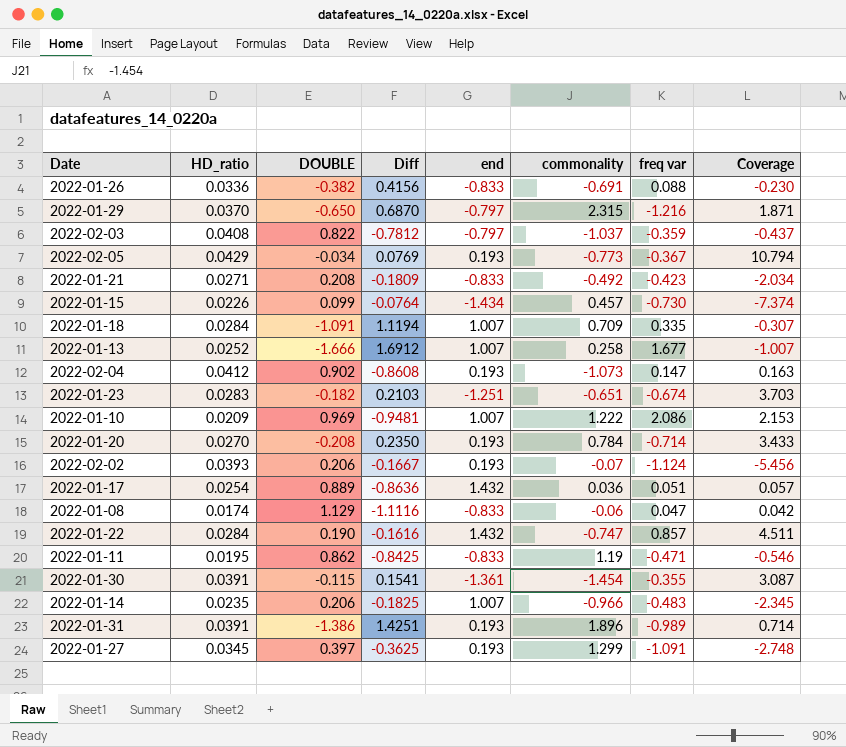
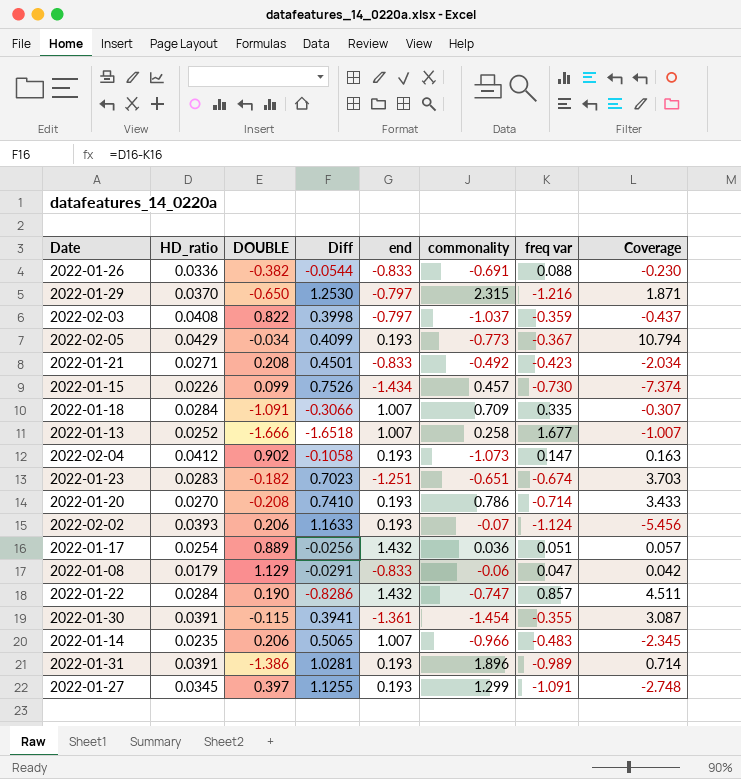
column Diff | formula: [HD_ratio] - [DOUBLE] -> [HD_ratio] - [freq var]
row 2022-01-10: 0.0209 | 0.969 | -0.9481 | 1.007 | 1.222 | 2.086 | 2.153 -> none
row 2022-01-11: 0.0195 | 0.862 | -0.8425 | -0.833 | 1.19 | -0.471 | -0.546 -> none
2022-01-20 | commonality: 0.784 -> 0.786
2022-01-08 | HD_ratio: 0.0174 -> 0.0179

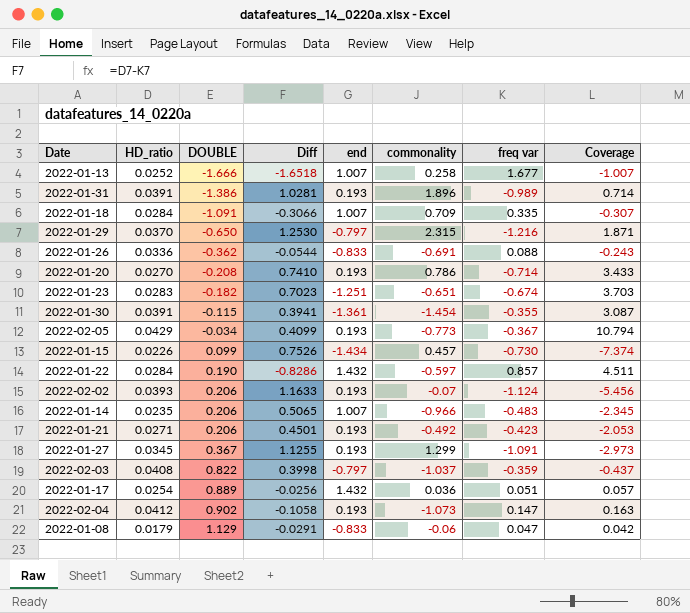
row order: none -> DOUBLE ascending
2022-01-26 | DOUBLE: -0.382 -> -0.362
2022-01-26 | Coverage: -0.230 -> -0.243
2022-01-22 | commonality: -0.747 -> -0.597
2022-01-21 | DOUBLE: 0.208 -> 0.206
2022-01-21 | end: -0.833 -> 0.193
2022-01-21 | Coverage: -2.034 -> -2.053
2022-01-27 | DOUBLE: 0.397 -> 0.367
2022-01-27 | Coverage: -2.748 -> -2.973

